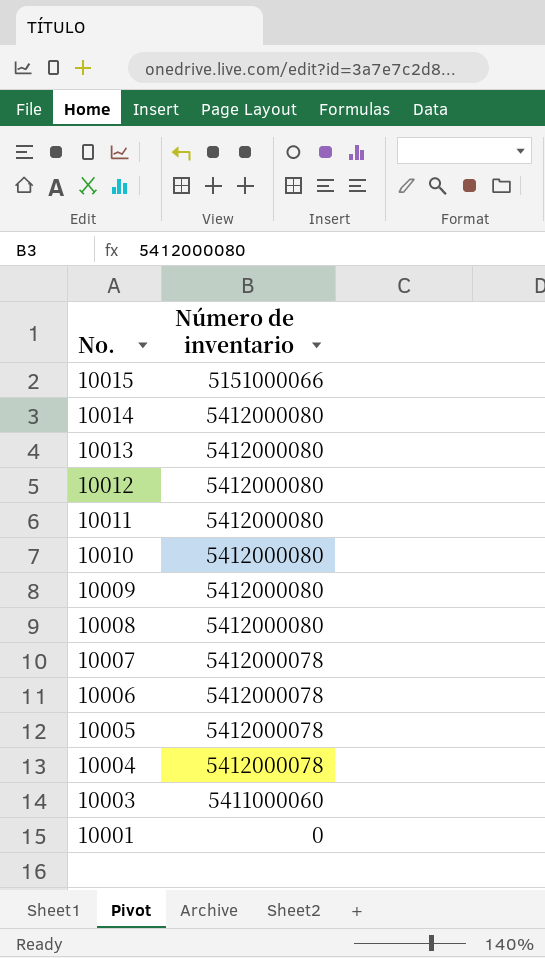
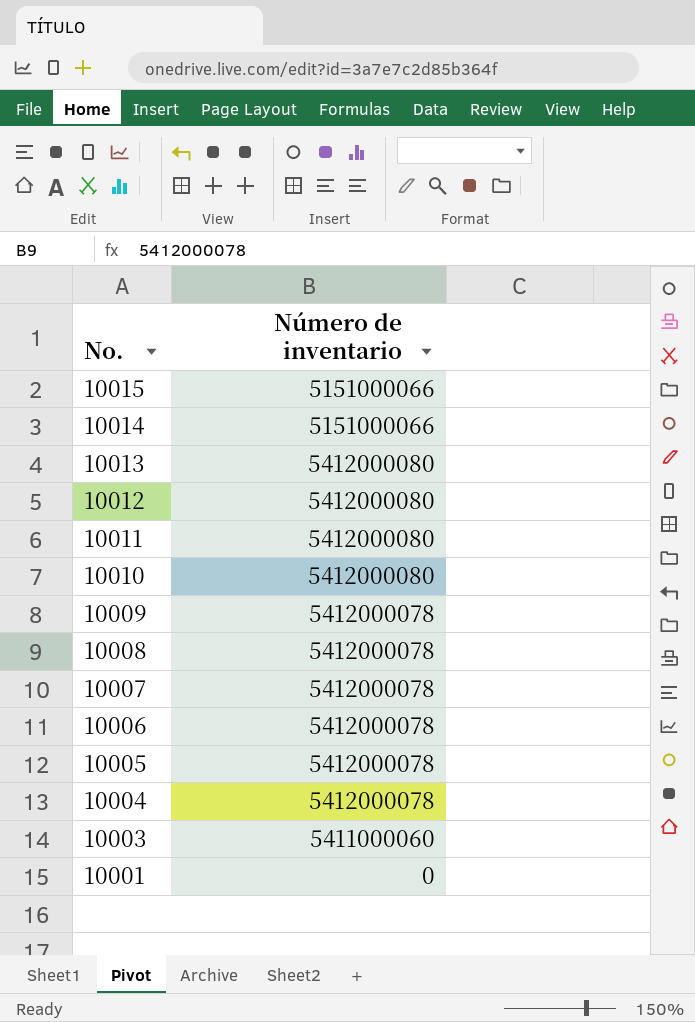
10014 | Número de inventario: 5412000080 -> 5151000066
10009 | Número de inventario: 5412000080 -> 5412000078
10008 | Número de inventario: 5412000080 -> 5412000078

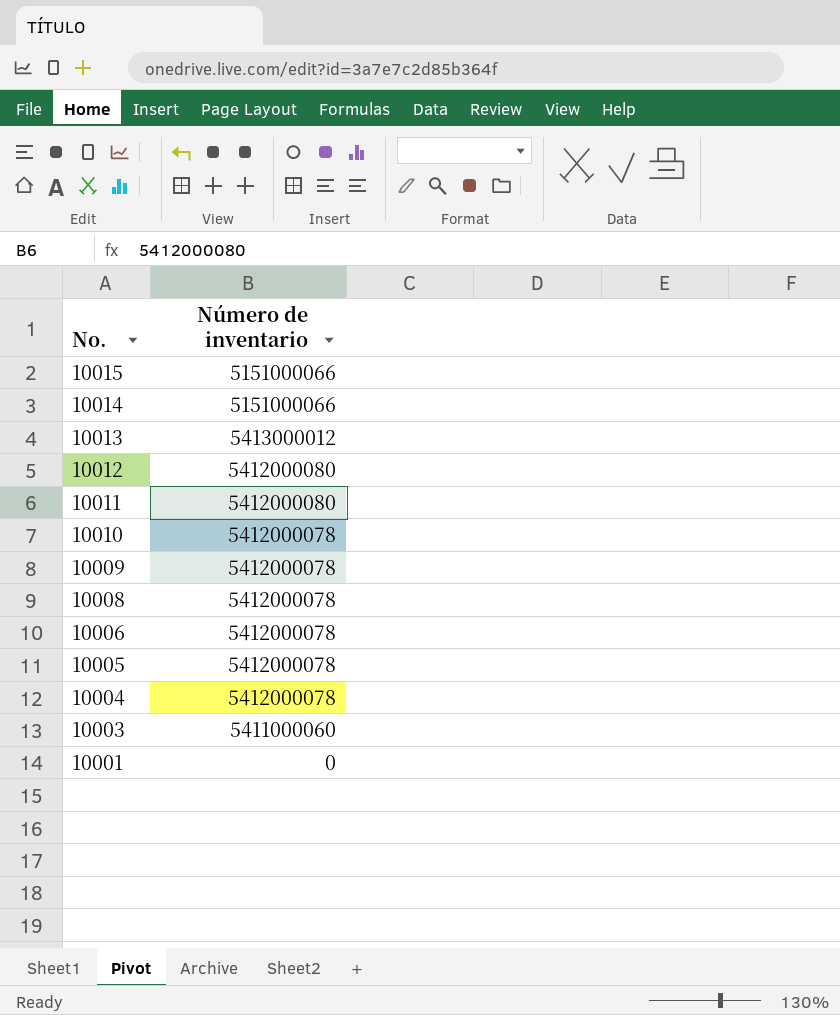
row 10007: 5412000078 -> none
10013 | Número de inventario: 5412000080 -> 5413000012
10010 | Número de inventario: 5412000080 -> 5412000078

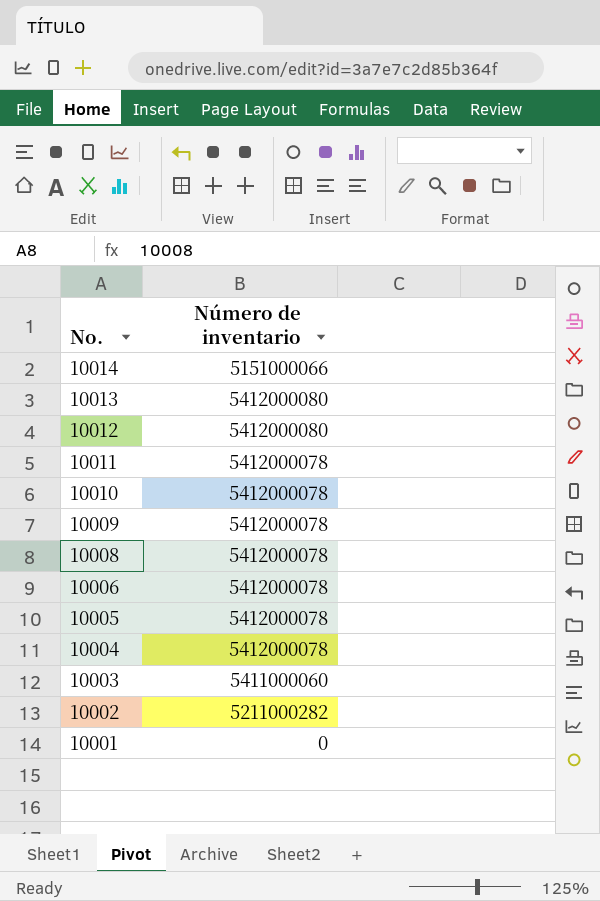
row 10015: 5151000066 -> none
10013 | Número de inventario: 5413000012 -> 5412000080
10011 | Número de inventario: 5412000080 -> 5412000078
row 10002: none -> 5211000282

